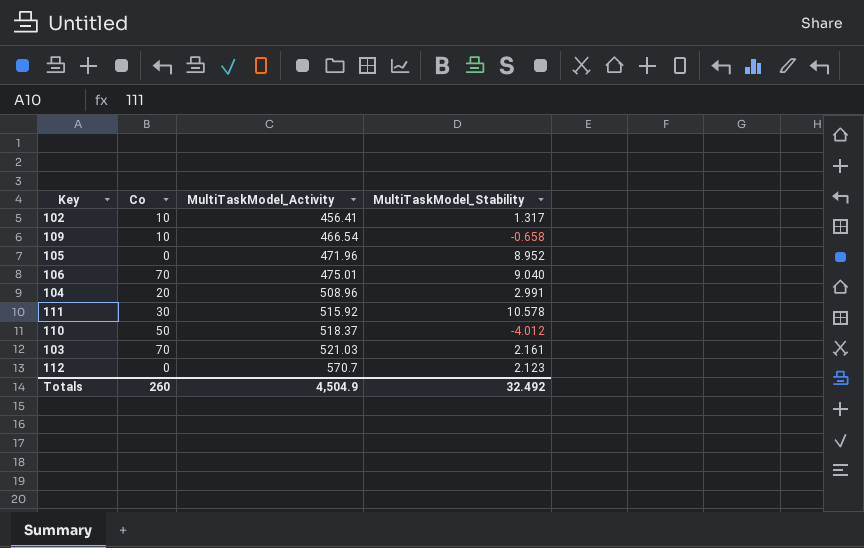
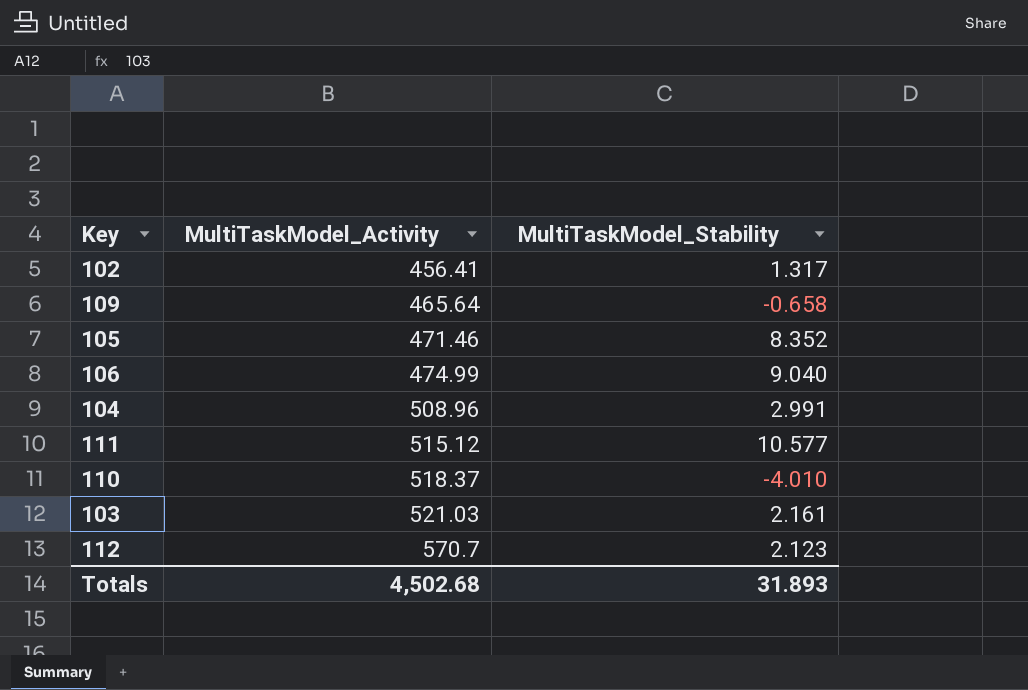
column Co | position: 2 -> none
109 | MultiTaskModel_Activity: 466.54 -> 465.64
105 | MultiTaskModel_Activity: 471.96 -> 471.46
105 | MultiTaskModel_Stability: 8.952 -> 8.352
106 | MultiTaskModel_Activity: 475.01 -> 474.99
111 | MultiTaskModel_Activity: 515.92 -> 515.12
111 | MultiTaskModel_Stability: 10.578 -> 10.577
110 | MultiTaskModel_Stability: -4.012 -> -4.010
Totals | MultiTaskModel_Activity: 4,504.9 -> 4,502.68
Totals | MultiTaskModel_Stability: 32.492 -> 31.893

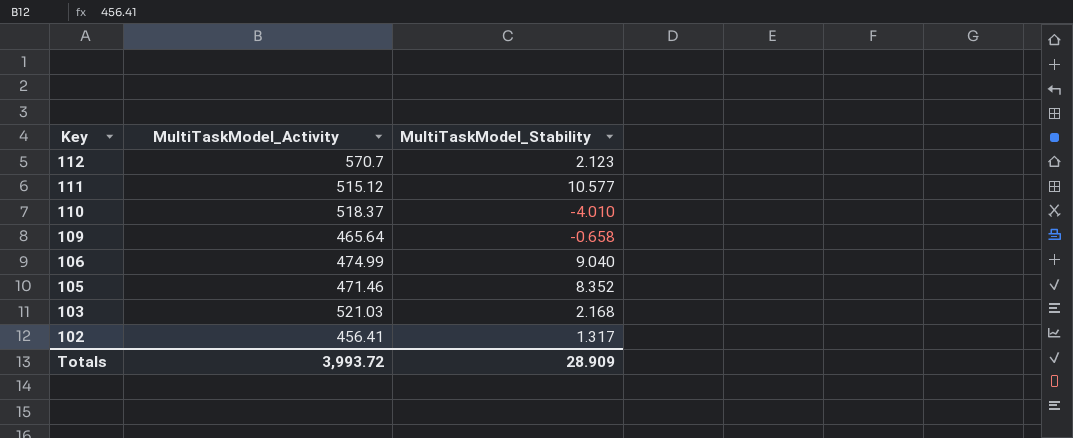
row order: MultiTaskModel_Activity ascending -> Key descending
row 104: 508.96 | 2.991 -> none
103 | MultiTaskModel_Stability: 2.161 -> 2.168
Totals | MultiTaskModel_Activity: 4,502.68 -> 3,993.72
Totals | MultiTaskModel_Stability: 31.893 -> 28.909

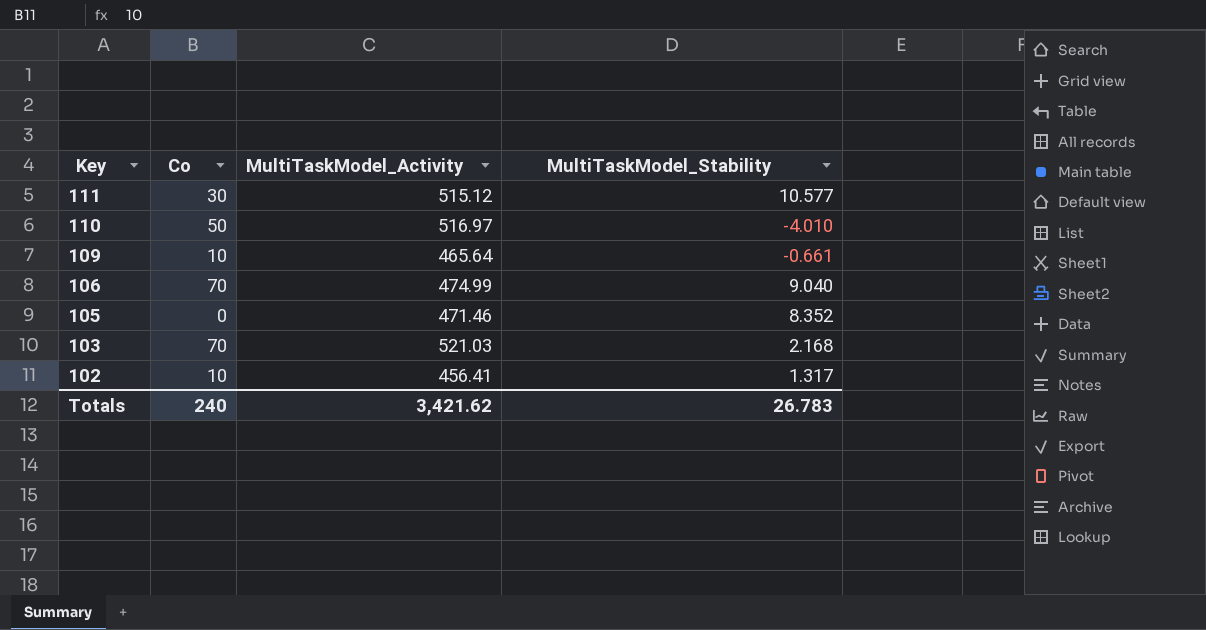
column Co | position: none -> 2
row 112: 570.7 | 2.123 -> none
110 | MultiTaskModel_Activity: 518.37 -> 516.97
109 | MultiTaskModel_Stability: -0.658 -> -0.661
Totals | MultiTaskModel_Activity: 3,993.72 -> 3,421.62
Totals | MultiTaskModel_Stability: 28.909 -> 26.783

